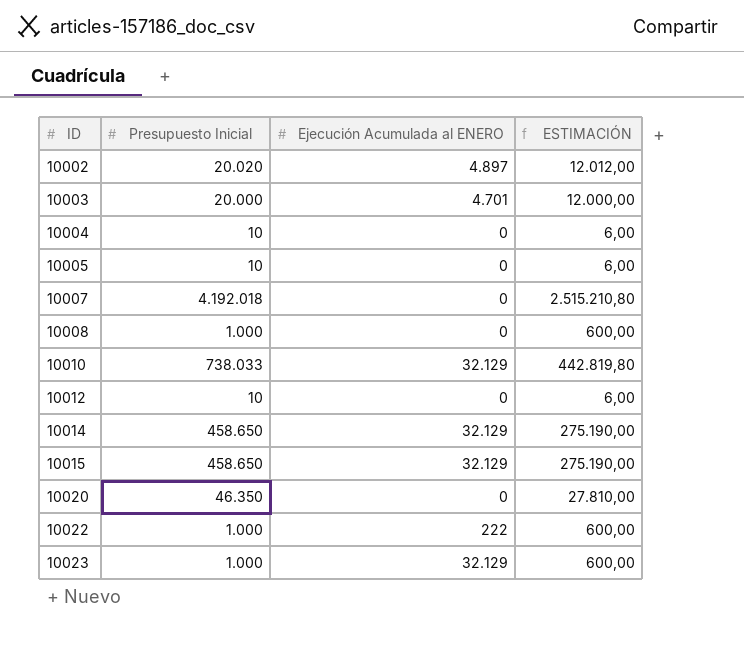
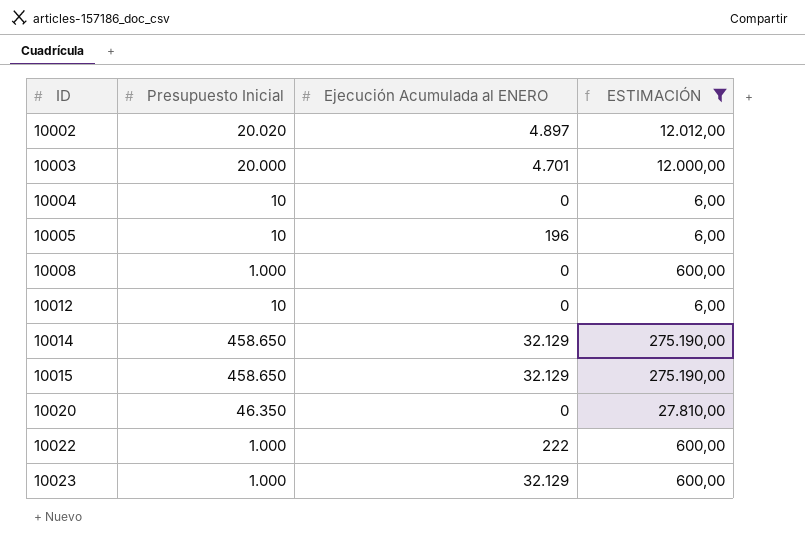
filter: none -> ESTIMACIÓN <= 275.190,00
10005 | Ejecución Acumulada al ENERO: 0 -> 196

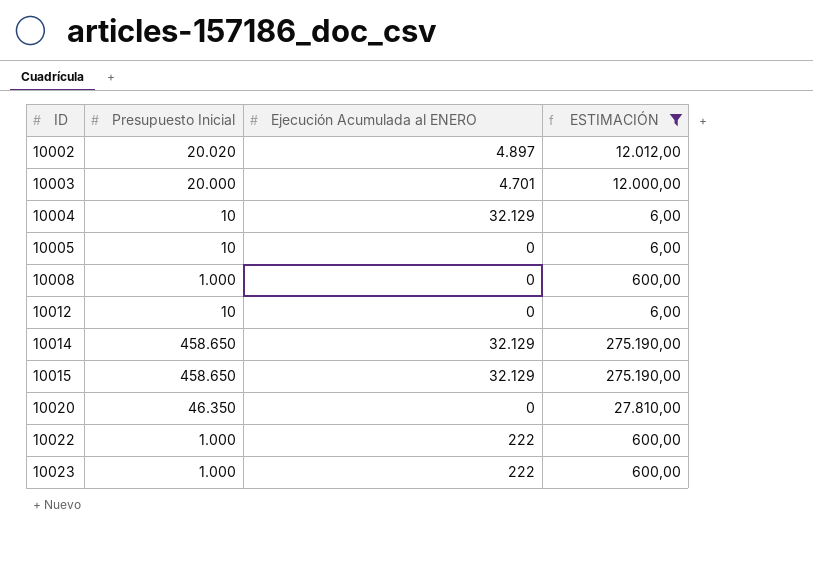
10004 | Ejecución Acumulada al ENERO: 0 -> 32.129
10005 | Ejecución Acumulada al ENERO: 196 -> 0
10023 | Ejecución Acumulada al ENERO: 32.129 -> 222

